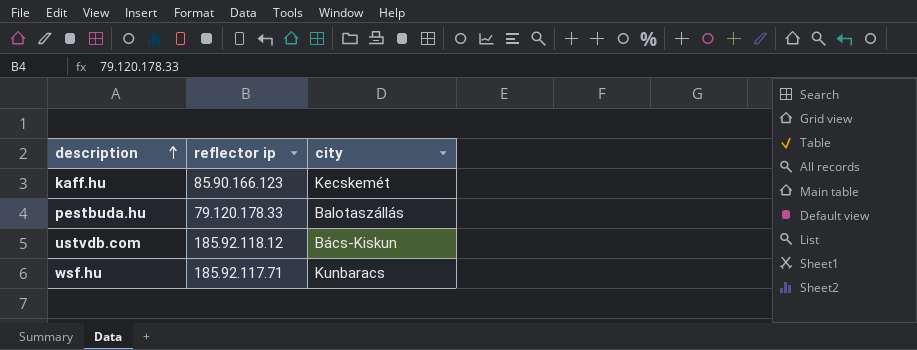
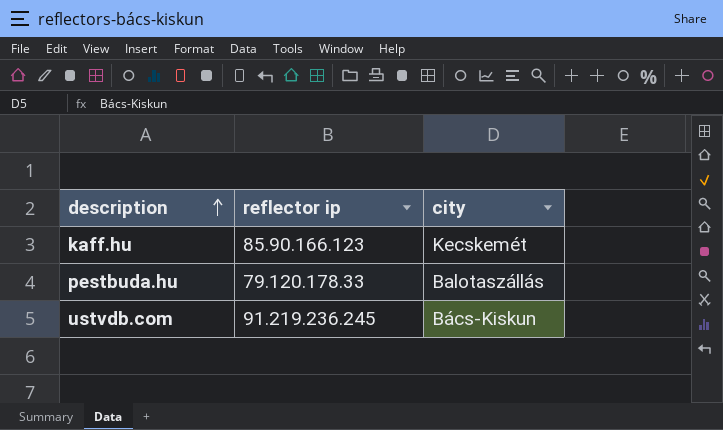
row wsf.hu: 185.92.117.71 | Kunbaracs -> none
ustvdb.com | reflector ip: 185.92.118.12 -> 91.219.236.245

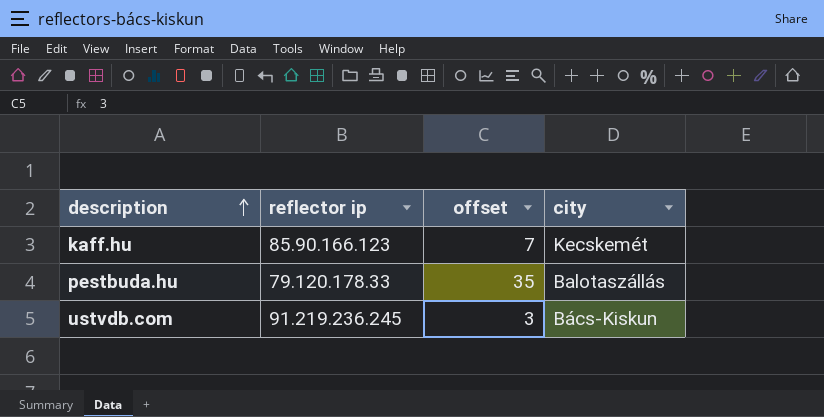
column offset | position: none -> 3

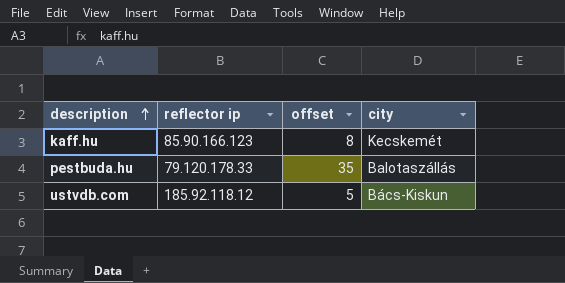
kaff.hu | offset: 7 -> 8
ustvdb.com | reflector ip: 91.219.236.245 -> 185.92.118.12
ustvdb.com | offset: 3 -> 5

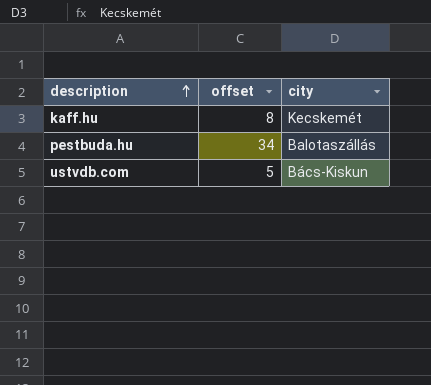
column reflector ip | position: 2 -> none
pestbuda.hu | offset: 35 -> 34

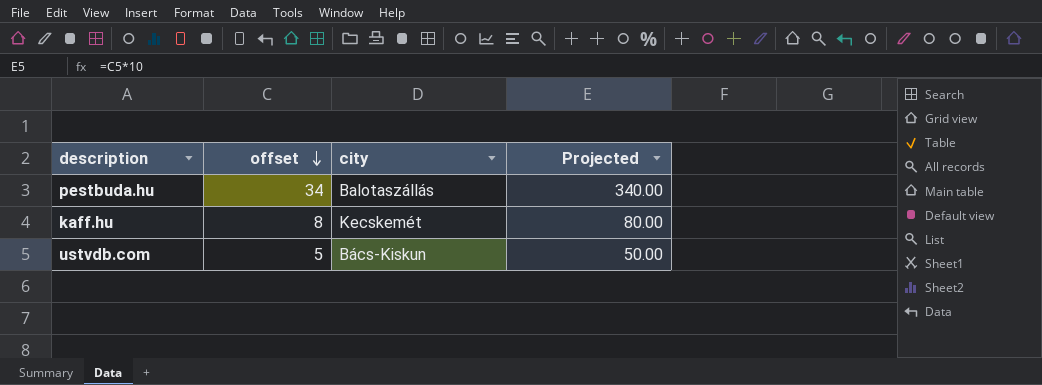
row order: description ascending -> offset descending
column Projected | formula: none -> [offset] * 10

